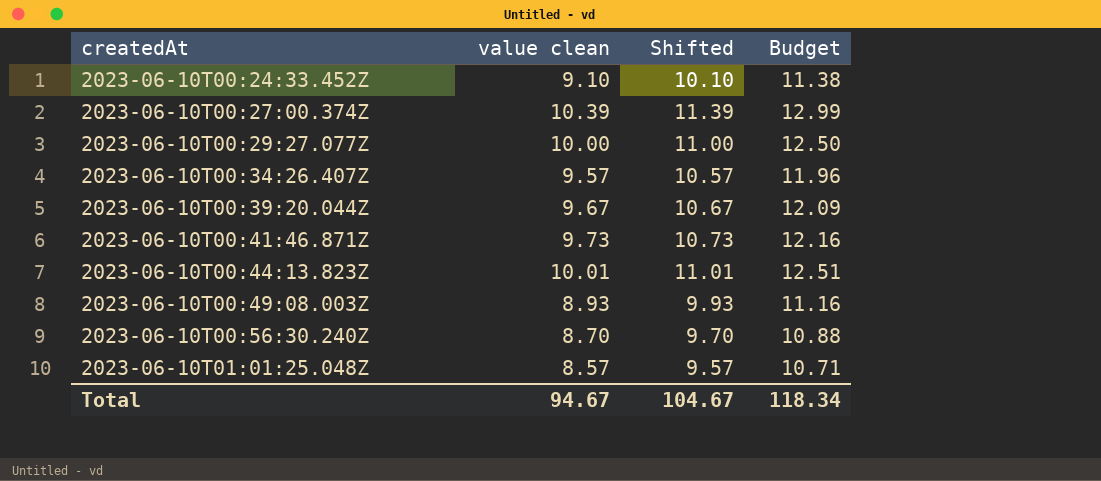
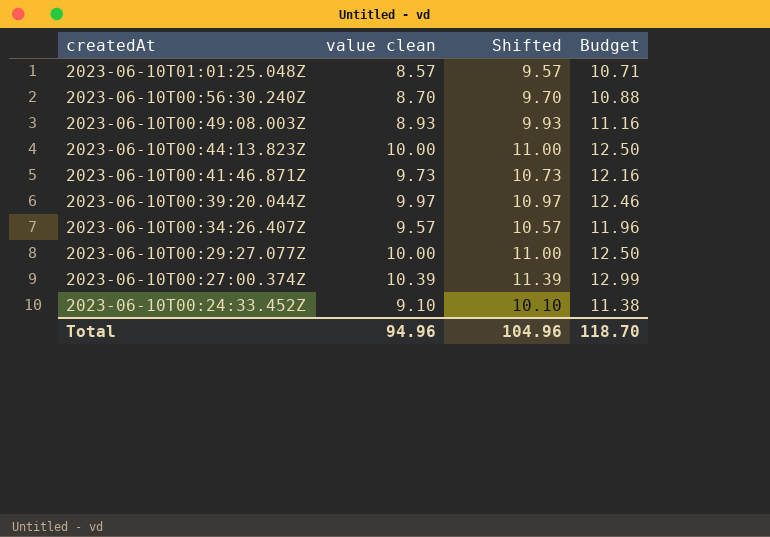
row order: createdAt ascending -> createdAt descending
2023-06-10T00:44:13.823Z | value clean: 10.01 -> 10.00
2023-06-10T00:44:13.823Z | Shifted: 11.01 -> 11.00
2023-06-10T00:44:13.823Z | Budget: 12.51 -> 12.50
2023-06-10T00:39:20.044Z | value clean: 9.67 -> 9.97
2023-06-10T00:39:20.044Z | Shifted: 10.67 -> 10.97
2023-06-10T00:39:20.044Z | Budget: 12.09 -> 12.46
Total | value clean: 94.67 -> 94.96
Total | Shifted: 104.67 -> 104.96
Total | Budget: 118.34 -> 118.70

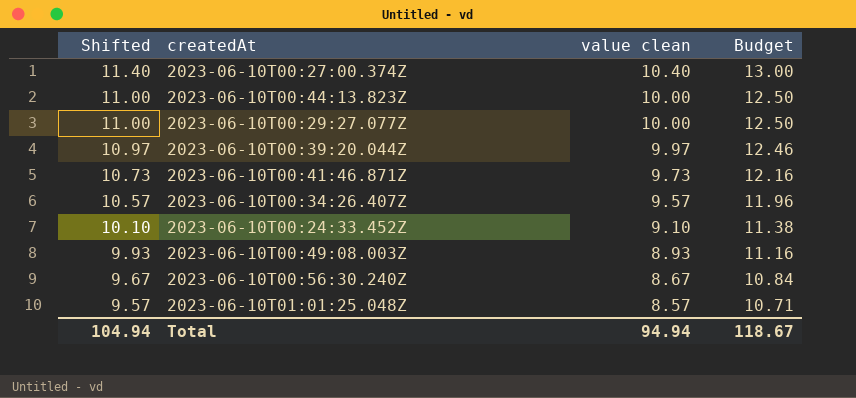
row order: createdAt descending -> Shifted descending
column Shifted | position: 3 -> 1
2023-06-10T00:27:00.374Z | Shifted: 11.39 -> 11.40
2023-06-10T00:27:00.374Z | value clean: 10.39 -> 10.40
2023-06-10T00:27:00.374Z | Budget: 12.99 -> 13.00
2023-06-10T00:56:30.240Z | Shifted: 9.70 -> 9.67
2023-06-10T00:56:30.240Z | value clean: 8.70 -> 8.67
2023-06-10T00:56:30.240Z | Budget: 10.88 -> 10.84
Total | Shifted: 104.96 -> 104.94
Total | value clean: 94.96 -> 94.94
Total | Budget: 118.70 -> 118.67

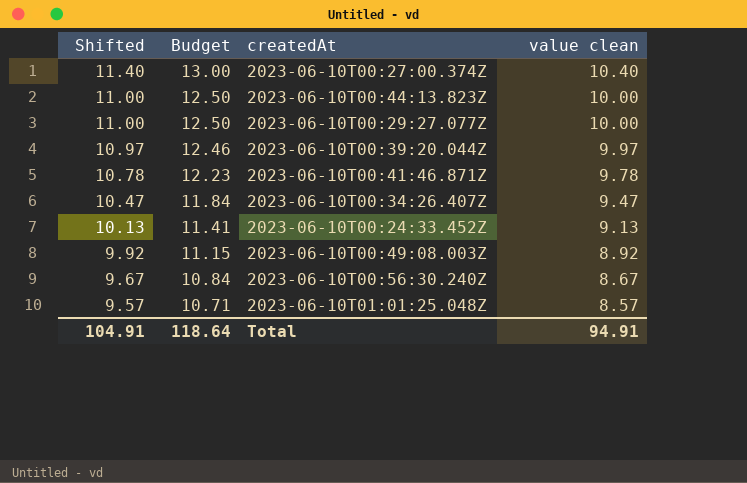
column Budget | position: 4 -> 2
2023-06-10T00:41:46.871Z | Shifted: 10.73 -> 10.78
2023-06-10T00:41:46.871Z | Budget: 12.16 -> 12.23
2023-06-10T00:41:46.871Z | value clean: 9.73 -> 9.78
2023-06-10T00:34:26.407Z | Shifted: 10.57 -> 10.47
2023-06-10T00:34:26.407Z | Budget: 11.96 -> 11.84
2023-06-10T00:34:26.407Z | value clean: 9.57 -> 9.47
2023-06-10T00:24:33.452Z | Shifted: 10.10 -> 10.13
2023-06-10T00:24:33.452Z | Budget: 11.38 -> 11.41
2023-06-10T00:24:33.452Z | value clean: 9.10 -> 9.13
2023-06-10T00:49:08.003Z | Shifted: 9.93 -> 9.92
2023-06-10T00:49:08.003Z | Budget: 11.16 -> 11.15
2023-06-10T00:49:08.003Z | value clean: 8.93 -> 8.92
Total | Shifted: 104.94 -> 104.91
Total | Budget: 118.67 -> 118.64
Total | value clean: 94.94 -> 94.91

